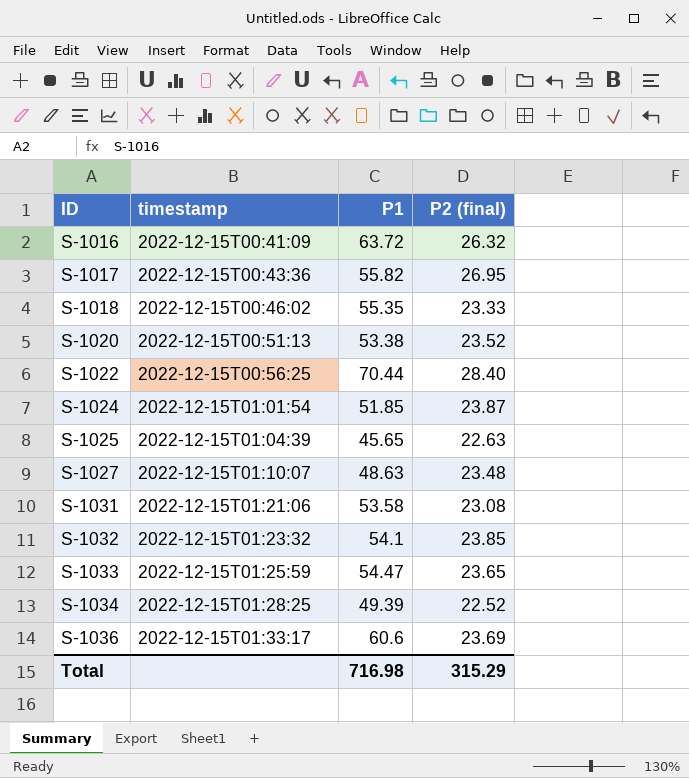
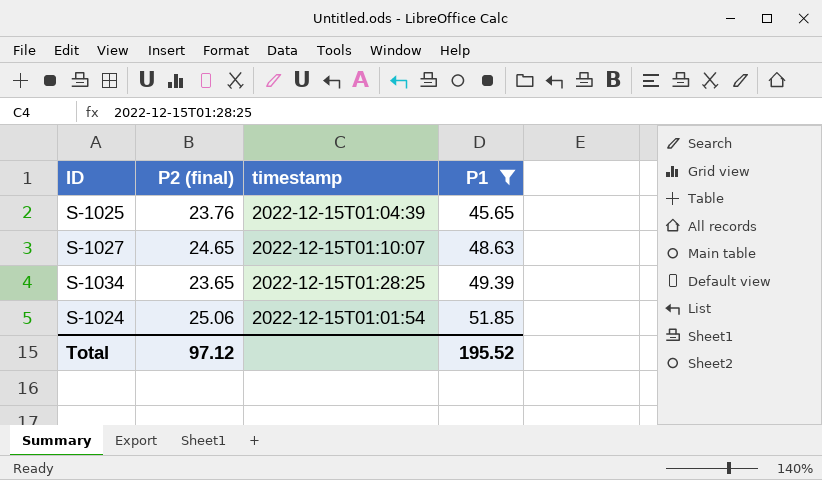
filter: none -> P1 <= 51.85
row order: ID ascending -> P1 ascending
column P2 (final) | position: 4 -> 2
S-1025 | P2 (final): 22.63 -> 23.76
S-1027 | P2 (final): 23.48 -> 24.65
S-1034 | P2 (final): 22.52 -> 23.65
S-1024 | P2 (final): 23.87 -> 25.06
Total | P2 (final): 315.29 -> 97.12
Total | P1: 716.98 -> 195.52

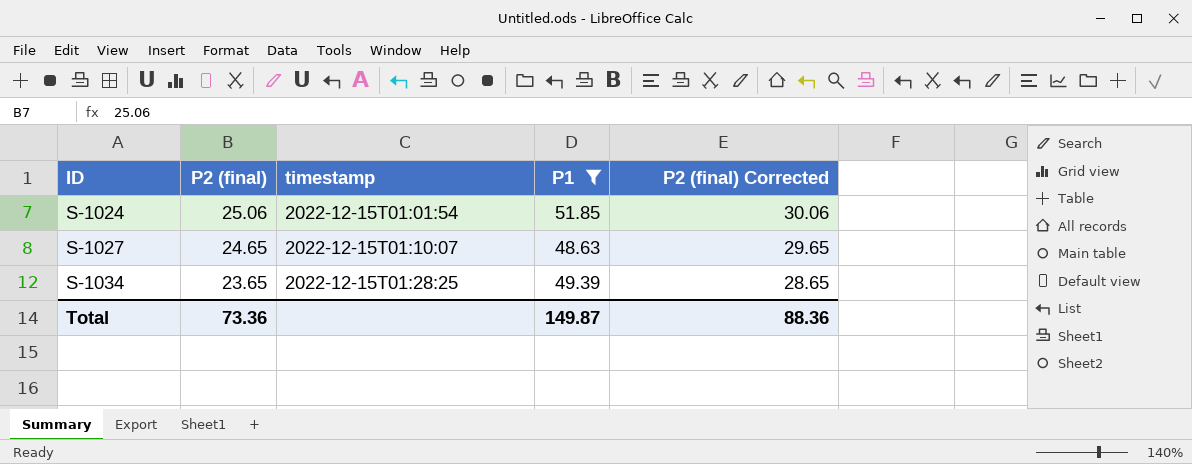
row order: P1 ascending -> ID ascending
column P2 (final) Corrected | formula: none -> [P2 (final)] + 5
row S-1025: 23.76 | 2022-12-15T01:04:39 | 45.65 -> none
Total | P2 (final): 97.12 -> 73.36
Total | P1: 195.52 -> 149.87

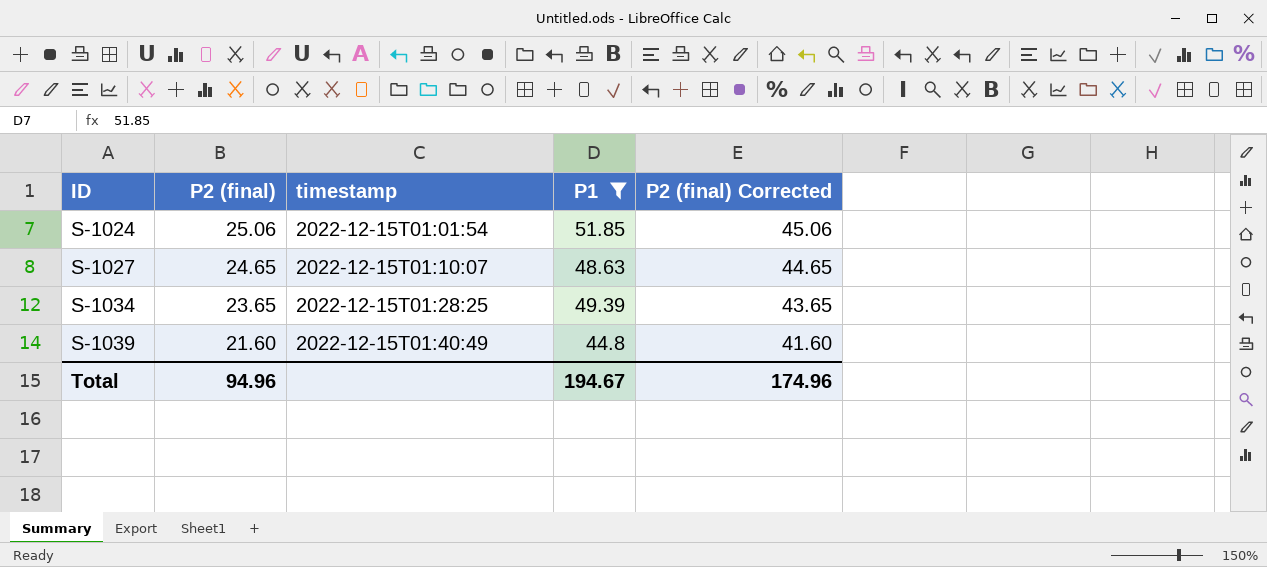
column P2 (final) Corrected | formula: [P2 (final)] + 5 -> [P2 (final)] + 20
row S-1039: none -> 21.60 | 2022-12-15T01:40:49 | 44.8 | 41.60
Total | P2 (final): 73.36 -> 94.96
Total | P1: 149.87 -> 194.67
Total | P2 (final) Corrected: 88.36 -> 174.96

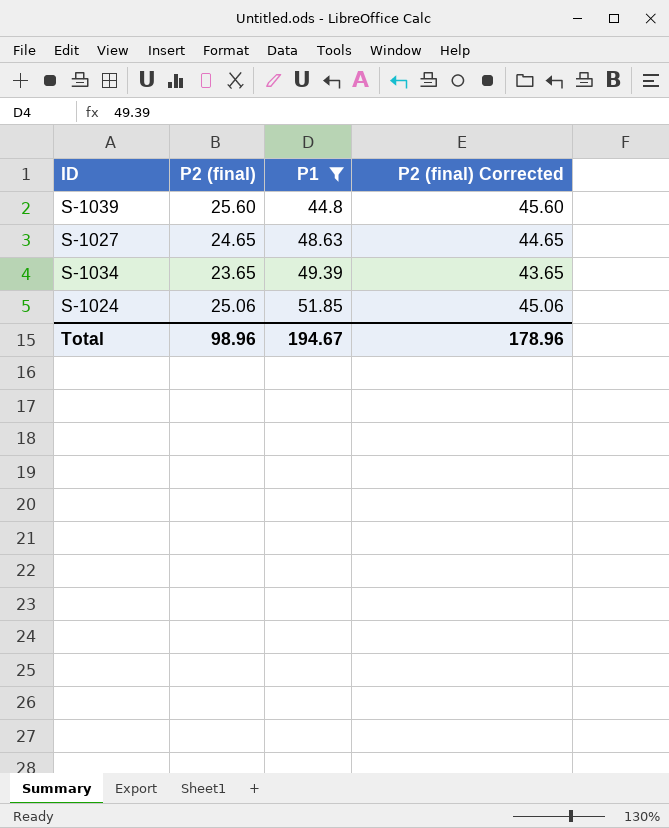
row order: ID ascending -> P1 ascending
column timestamp | position: 3 -> none
S-1039 | P2 (final): 21.60 -> 25.60
S-1039 | P2 (final) Corrected: 41.60 -> 45.60
Total | P2 (final): 94.96 -> 98.96
Total | P2 (final) Corrected: 174.96 -> 178.96

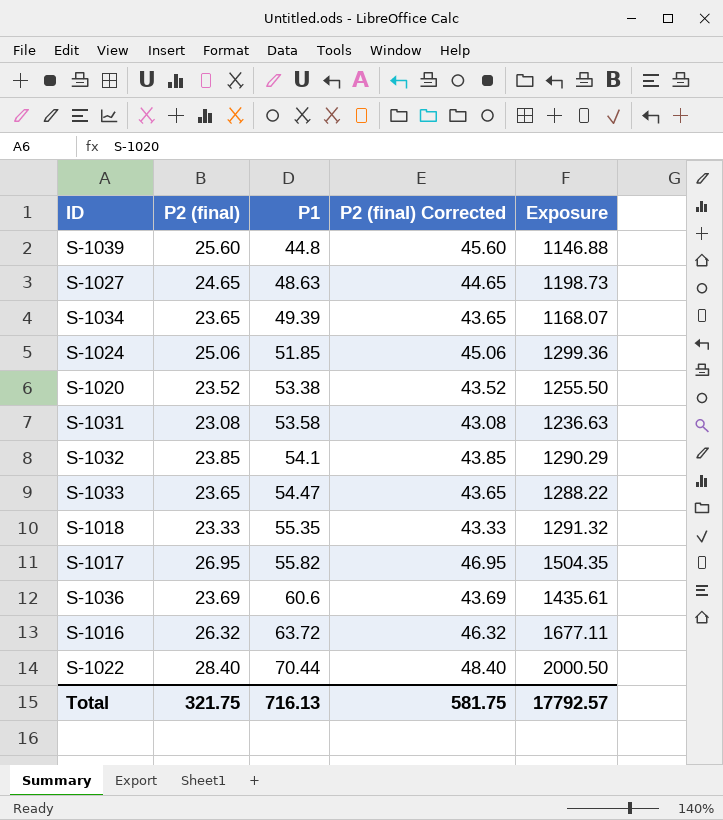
filter: P1 <= 51.85 -> none
column Exposure | formula: none -> [P2 (final)] * [P1]
Total | P2 (final): 98.96 -> 321.75
Total | P1: 194.67 -> 716.13
Total | P2 (final) Corrected: 178.96 -> 581.75

